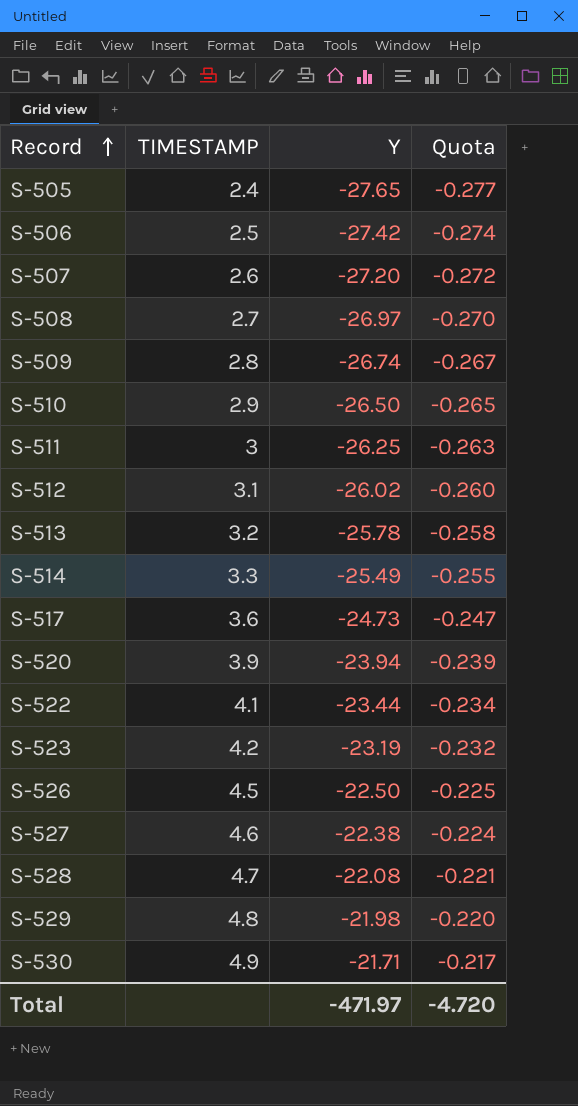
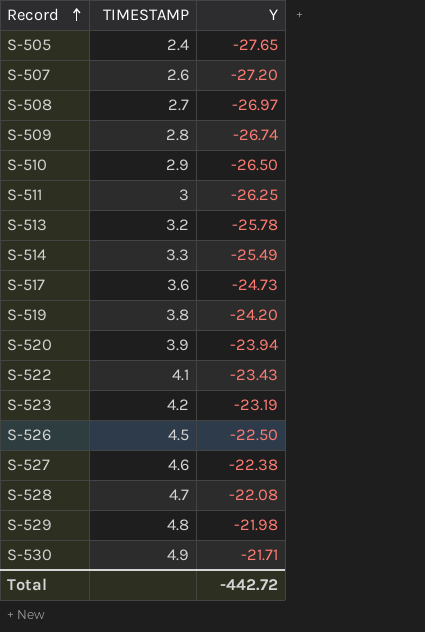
column Quota | formula: [Y] * 0.01 -> none
row S-506: 2.5 | -27.42 | -0.274 -> none
row S-512: 3.1 | -26.02 | -0.260 -> none
row S-519: none -> 3.8 | -24.20
S-522 | Y: -23.44 -> -23.43
Total | Y: -471.97 -> -442.72

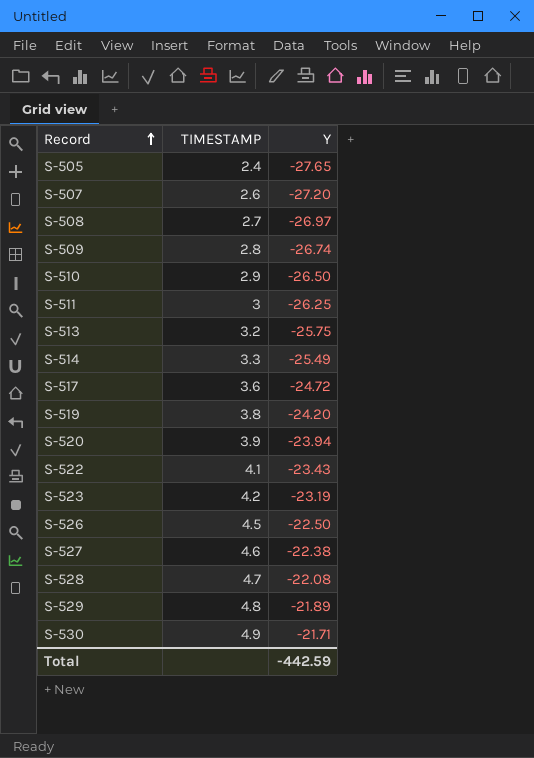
S-513 | Y: -25.78 -> -25.75
S-517 | Y: -24.73 -> -24.72
S-529 | Y: -21.98 -> -21.89
Total | Y: -442.72 -> -442.59

